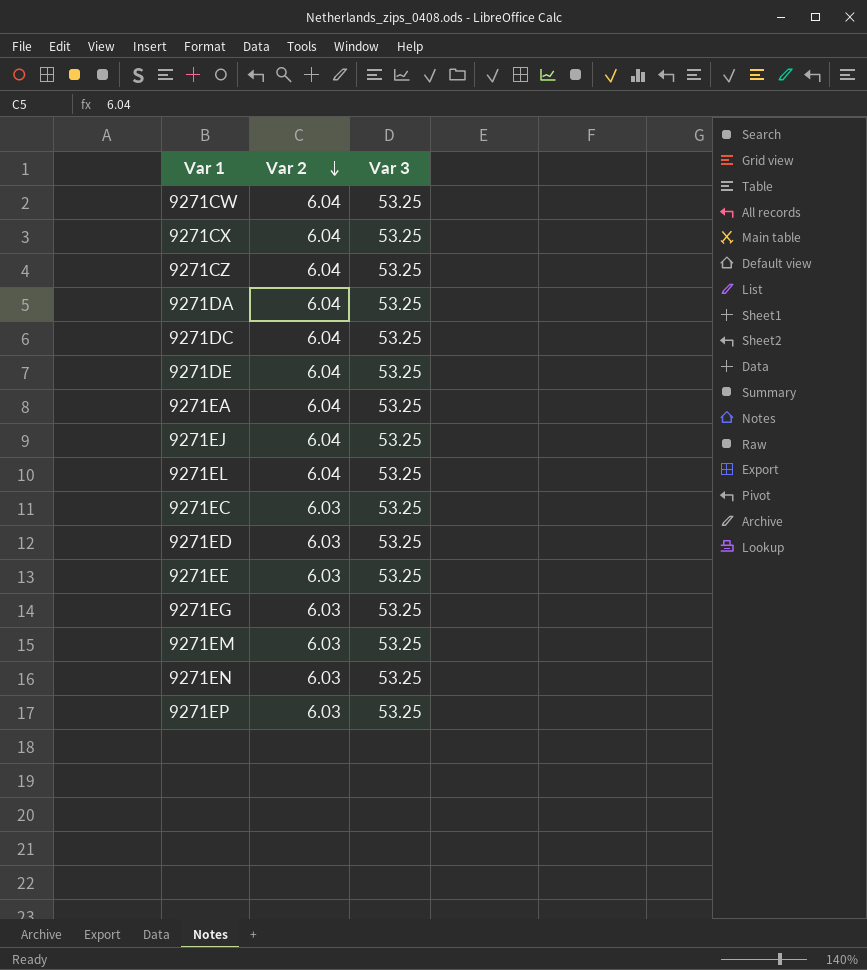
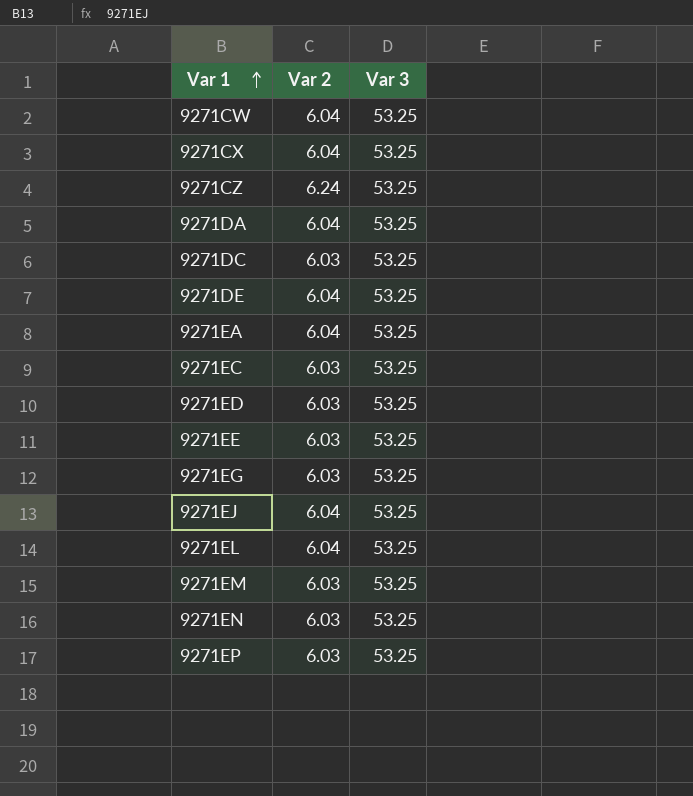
row order: Var 2 descending -> Var 1 ascending
9271CZ | Var 2: 6.04 -> 6.24
9271DC | Var 2: 6.04 -> 6.03

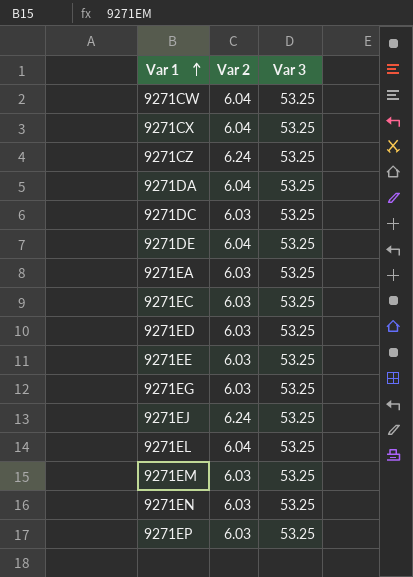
9271EA | Var 2: 6.04 -> 6.03
9271EJ | Var 2: 6.04 -> 6.24

